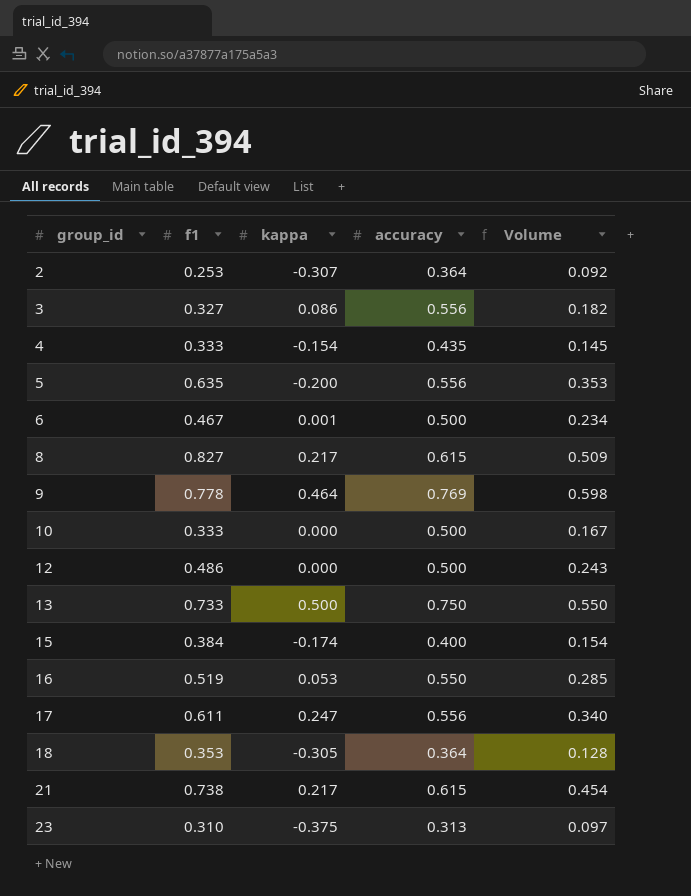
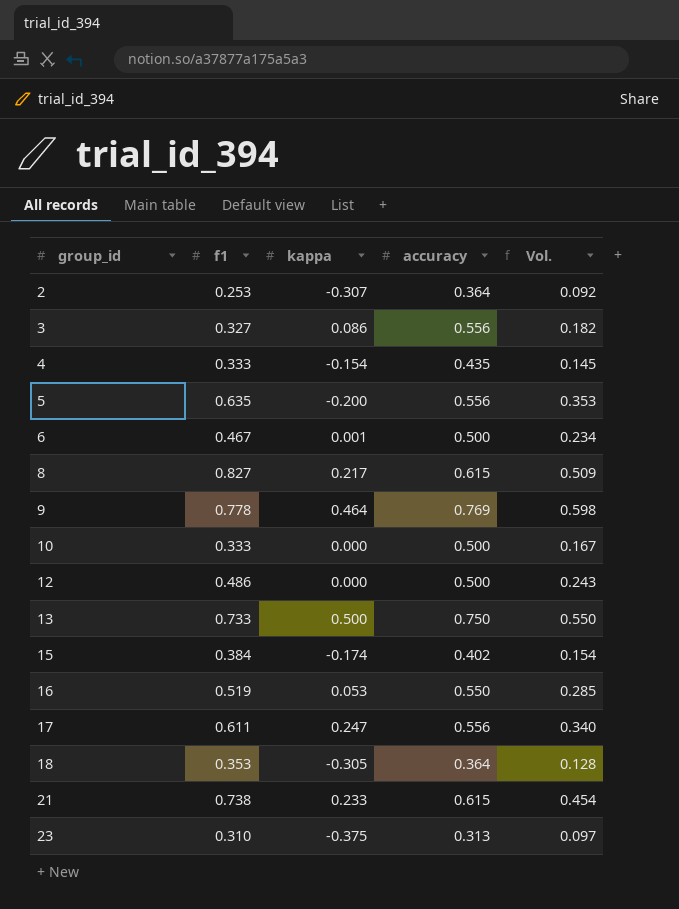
column name: Volume -> Vol.
15 | accuracy: 0.400 -> 0.402
21 | kappa: 0.217 -> 0.233

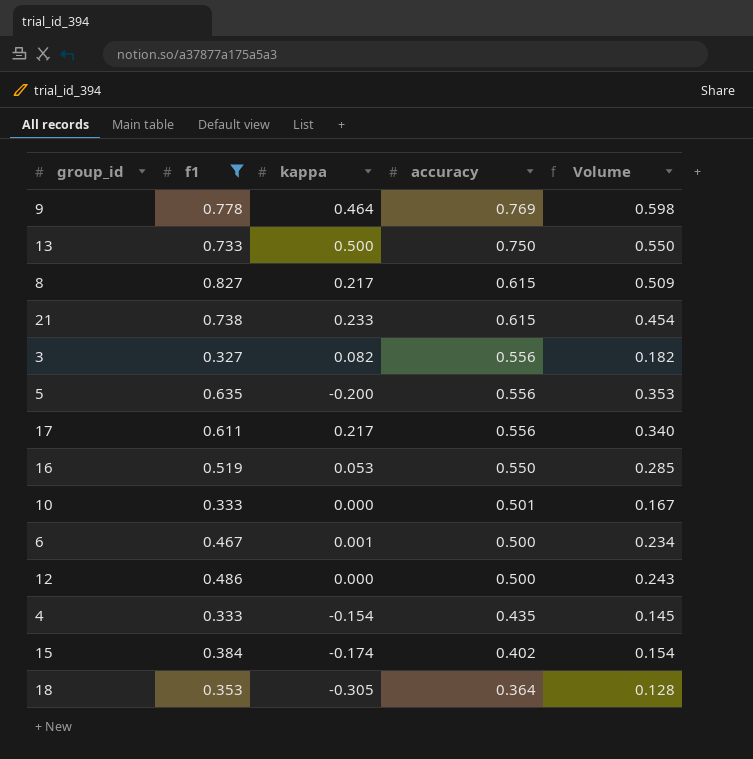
filter: none -> f1 >= 0.327
row order: group_id ascending -> accuracy descending
column name: Vol. -> Volume
3 | kappa: 0.086 -> 0.082
17 | kappa: 0.247 -> 0.217
10 | accuracy: 0.500 -> 0.501

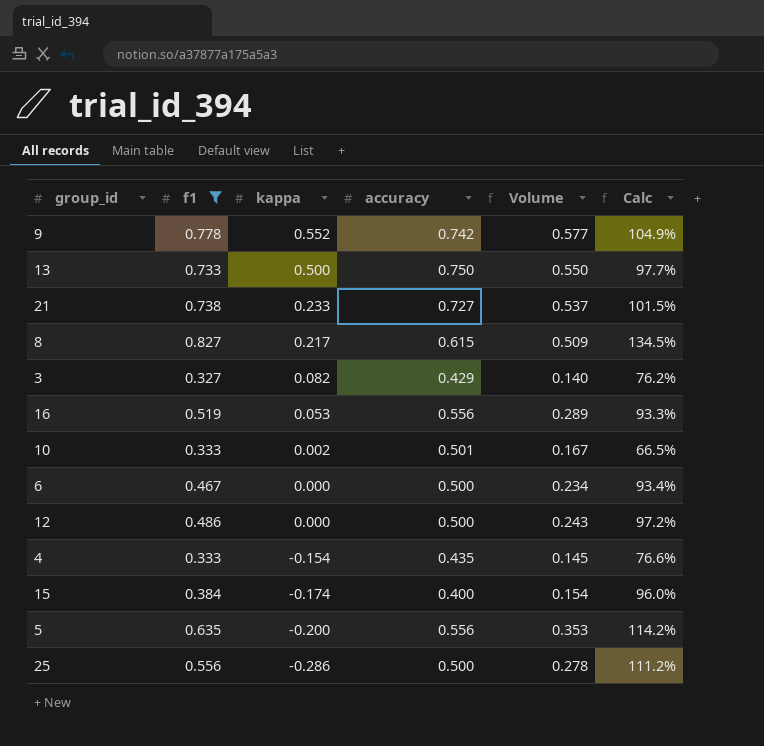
row order: accuracy descending -> kappa descending
column Calc | formula: none -> [f1] / [accuracy]
row 17: 0.611 | 0.217 | 0.556 | 0.340 -> none
row 18: 0.353 | -0.305 | 0.364 | 0.128 -> none
9 | kappa: 0.464 -> 0.552
9 | accuracy: 0.769 -> 0.742
9 | Volume: 0.598 -> 0.577
21 | accuracy: 0.615 -> 0.727
21 | Volume: 0.454 -> 0.537
3 | accuracy: 0.556 -> 0.429
3 | Volume: 0.182 -> 0.140
16 | accuracy: 0.550 -> 0.556
16 | Volume: 0.285 -> 0.289
10 | kappa: 0.000 -> 0.002
6 | kappa: 0.001 -> 0.000
15 | accuracy: 0.402 -> 0.400
row 25: none -> 0.556 | -0.286 | 0.500 | 0.278 | 111.2%

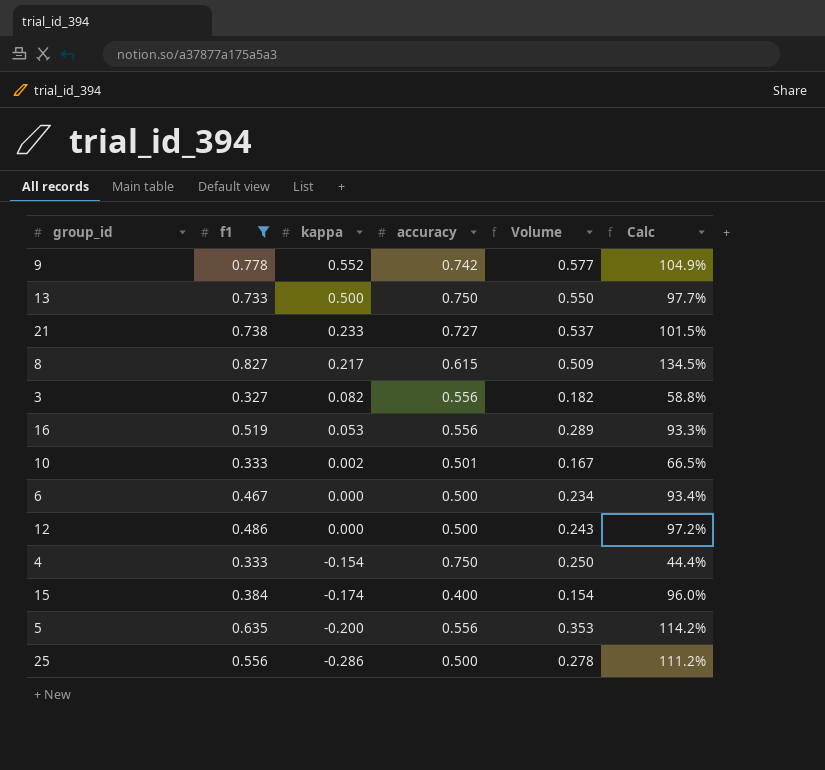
3 | accuracy: 0.429 -> 0.556
3 | Volume: 0.140 -> 0.182
3 | Calc: 76.2% -> 58.8%
4 | accuracy: 0.435 -> 0.750
4 | Volume: 0.145 -> 0.250
4 | Calc: 76.6% -> 44.4%

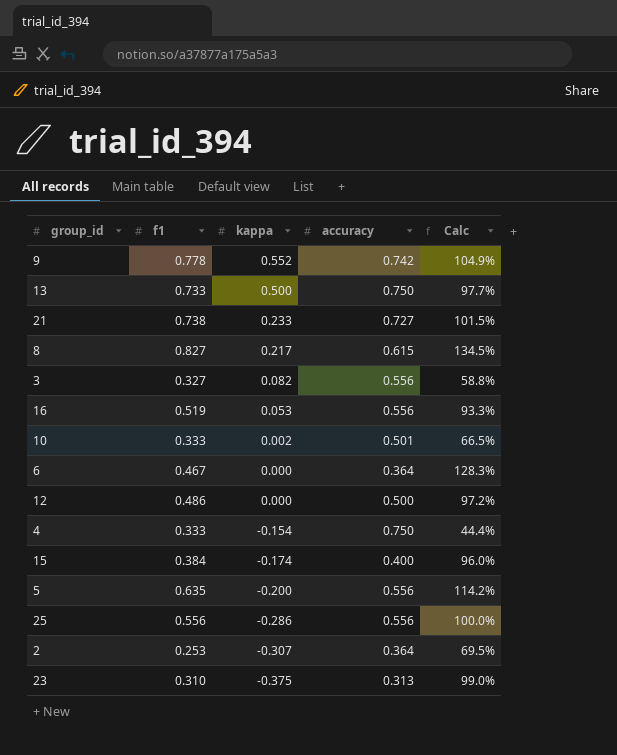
filter: f1 >= 0.327 -> none
column Volume | formula: [f1] * [accuracy] -> none
6 | accuracy: 0.500 -> 0.364
6 | Calc: 93.4% -> 128.3%
25 | accuracy: 0.500 -> 0.556
25 | Calc: 111.2% -> 100.0%

